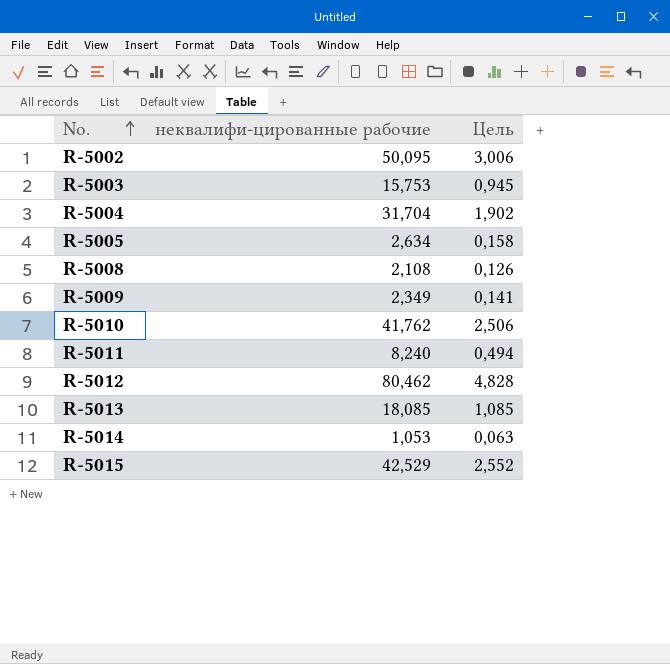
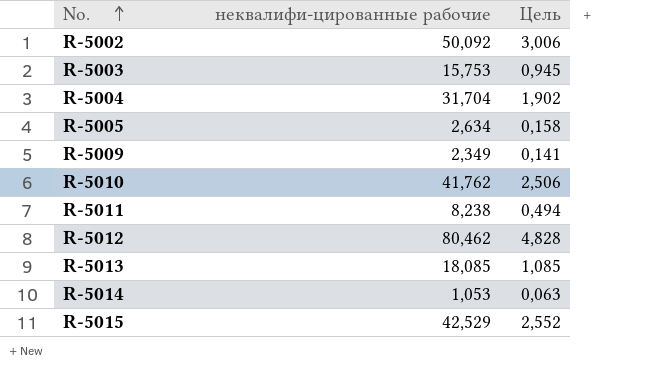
row R-5008: 2,108 | 0,126 -> none
R-5002 | неквалифи-цированные рабочие: 50,095 -> 50,092
R-5011 | неквалифи-цированные рабочие: 8,240 -> 8,238

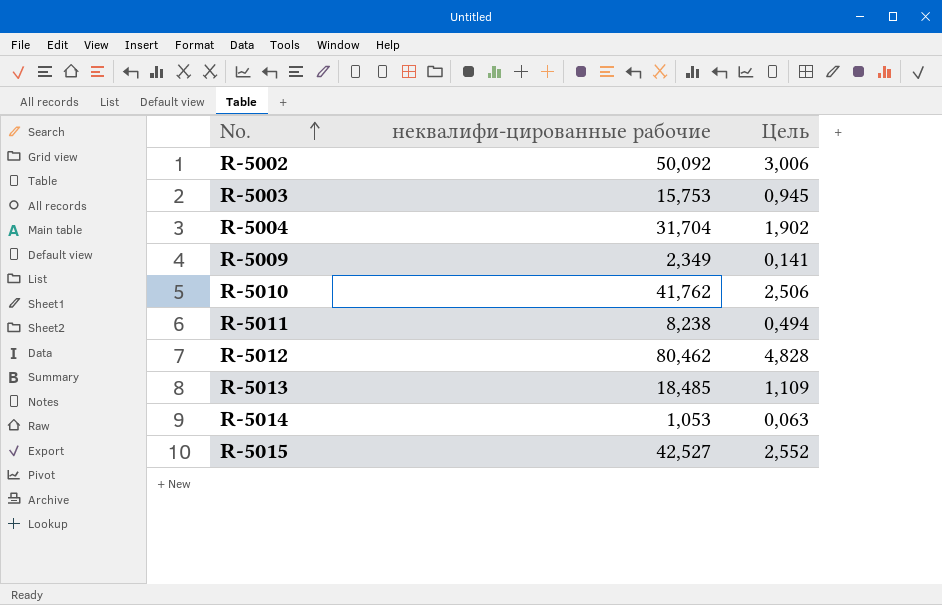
row R-5005: 2,634 | 0,158 -> none
R-5013 | неквалифи-цированные рабочие: 18,085 -> 18,485
R-5013 | Цель: 1,085 -> 1,109
R-5015 | неквалифи-цированные рабочие: 42,529 -> 42,527

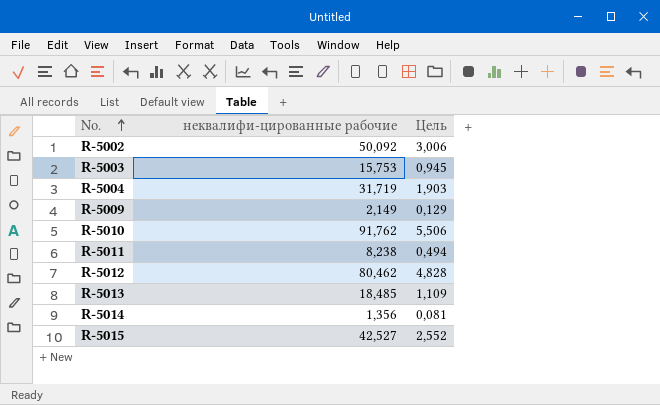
R-5004 | неквалифи-цированные рабочие: 31,704 -> 31,719
R-5004 | Цель: 1,902 -> 1,903
R-5009 | неквалифи-цированные рабочие: 2,349 -> 2,149
R-5009 | Цель: 0,141 -> 0,129
R-5010 | неквалифи-цированные рабочие: 41,762 -> 91,762
R-5010 | Цель: 2,506 -> 5,506
R-5014 | неквалифи-цированные рабочие: 1,053 -> 1,356
R-5014 | Цель: 0,063 -> 0,081

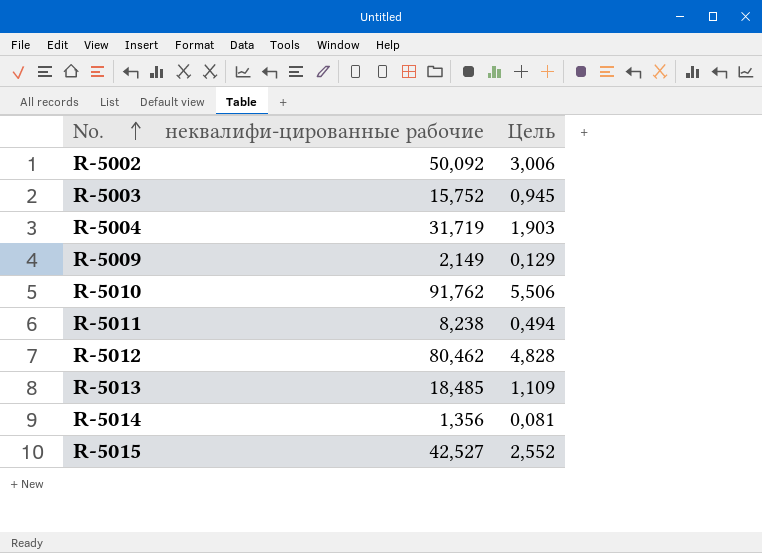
R-5003 | неквалифи-цированные рабочие: 15,753 -> 15,752

